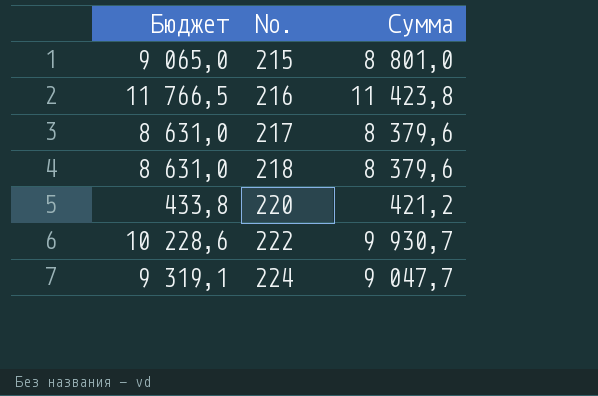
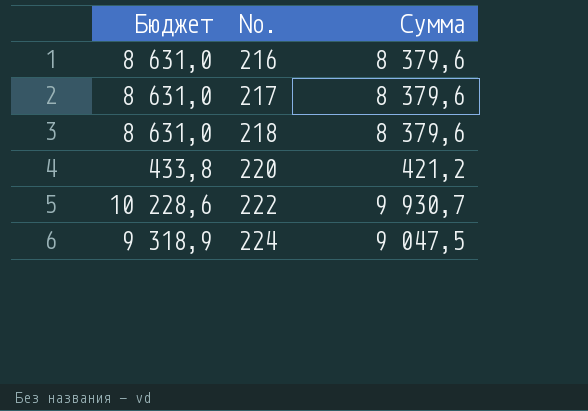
row 215: 9 065,0 | 8 801,0 -> none
216 | Бюджет: 11 766,5 -> 8 631,0
216 | Сумма: 11 423,8 -> 8 379,6
224 | Бюджет: 9 319,1 -> 9 318,9
224 | Сумма: 9 047,7 -> 9 047,5

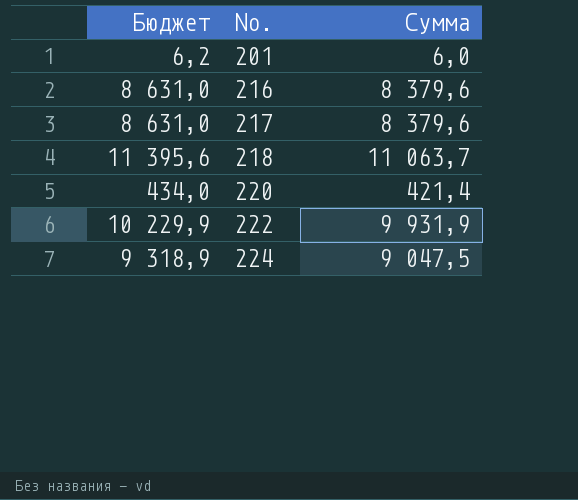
row 201: none -> 6,2 | 6,0
218 | Бюджет: 8 631,0 -> 11 395,6
218 | Сумма: 8 379,6 -> 11 063,7
220 | Бюджет: 433,8 -> 434,0
220 | Сумма: 421,2 -> 421,4
222 | Бюджет: 10 228,6 -> 10 229,9
222 | Сумма: 9 930,7 -> 9 931,9

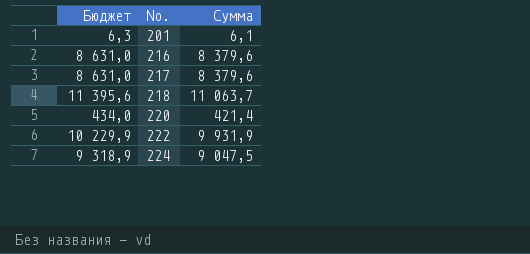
201 | Бюджет: 6,2 -> 6,3
201 | Сумма: 6,0 -> 6,1

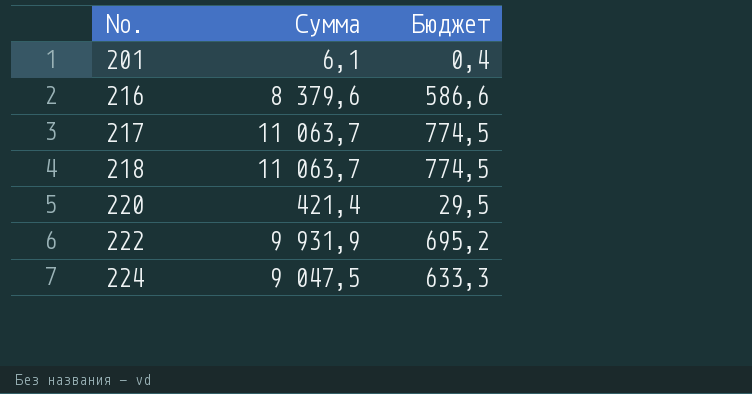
column Бюджет | formula: [Сумма] * 1,03 -> [Сумма] * 0,07
column Бюджет | position: 1 -> 3
217 | Сумма: 8 379,6 -> 11 063,7

